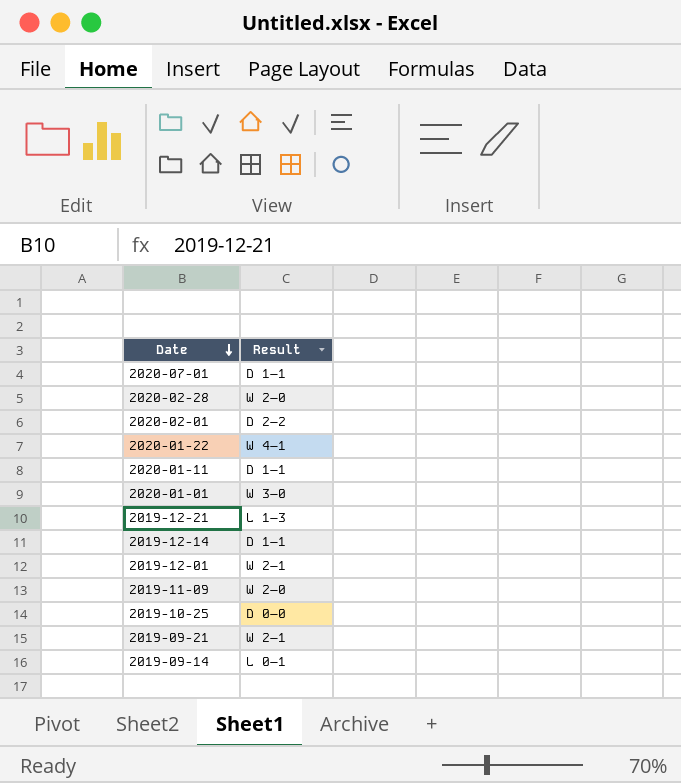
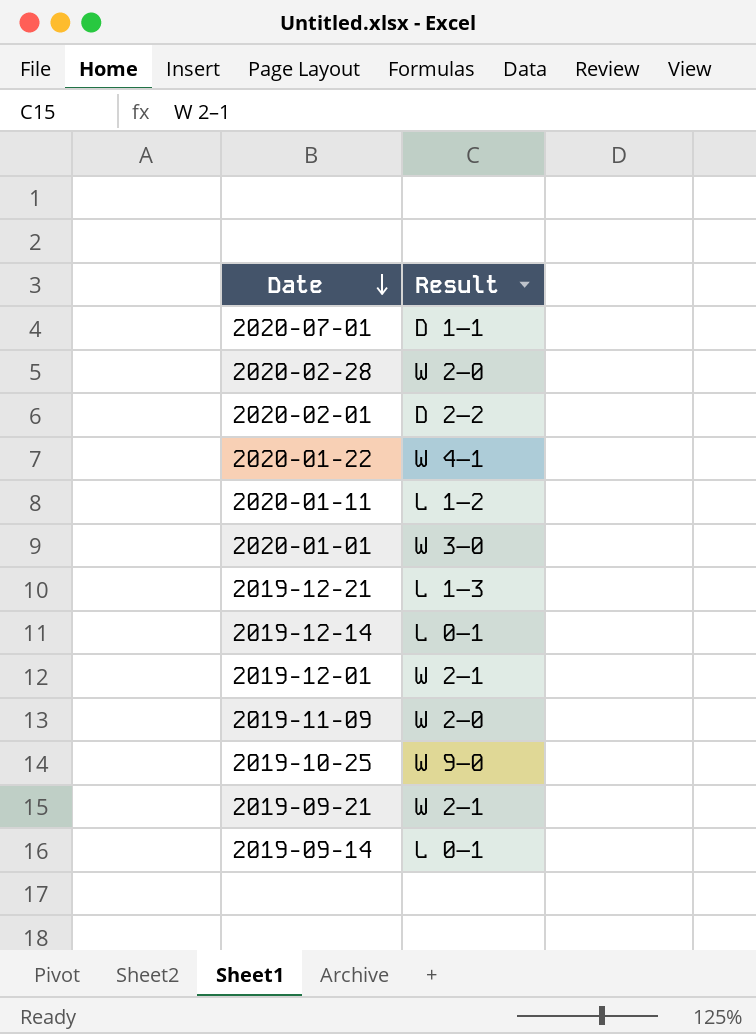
2020-01-11 | Result: D 1–1 -> L 1–2
2019-12-14 | Result: D 1–1 -> L 0–1
2019-10-25 | Result: D 0–0 -> W 9–0

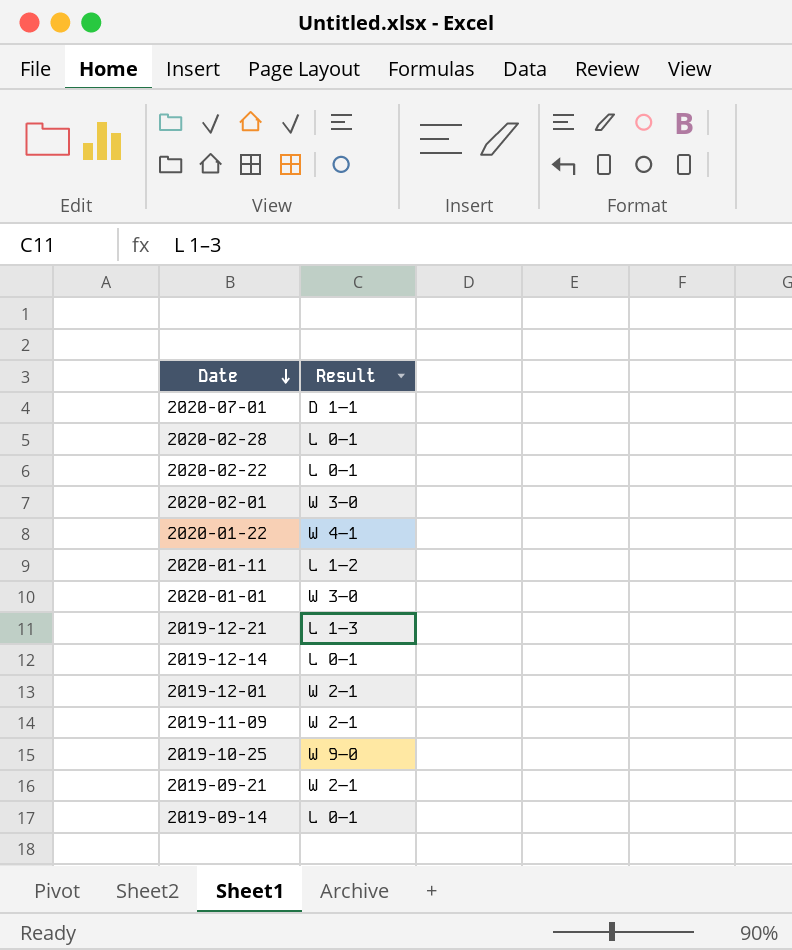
2020-02-28 | Result: W 2–0 -> L 0–1
row 2020-02-22: none -> L 0–1
2020-02-01 | Result: D 2–2 -> W 3–0
2019-11-09 | Result: W 2–0 -> W 2–1

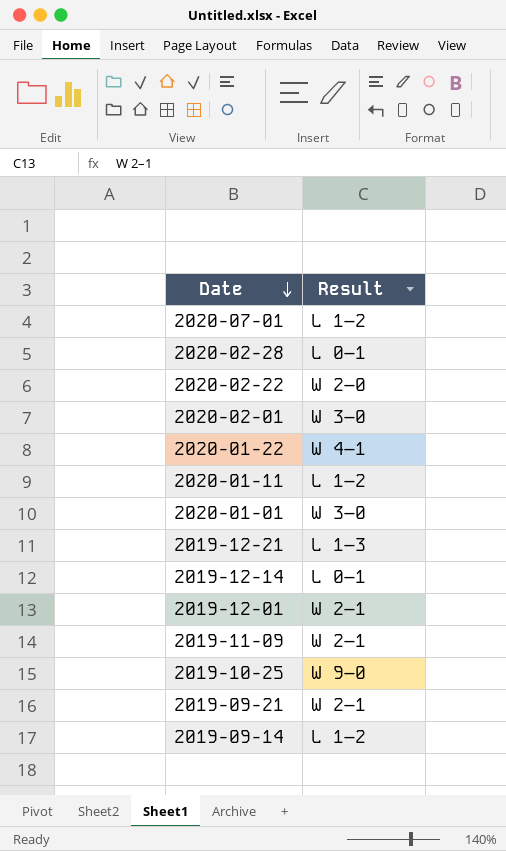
2020-07-01 | Result: D 1–1 -> L 1–2
2020-02-22 | Result: L 0–1 -> W 2–0
2019-09-14 | Result: L 0–1 -> L 1–2

